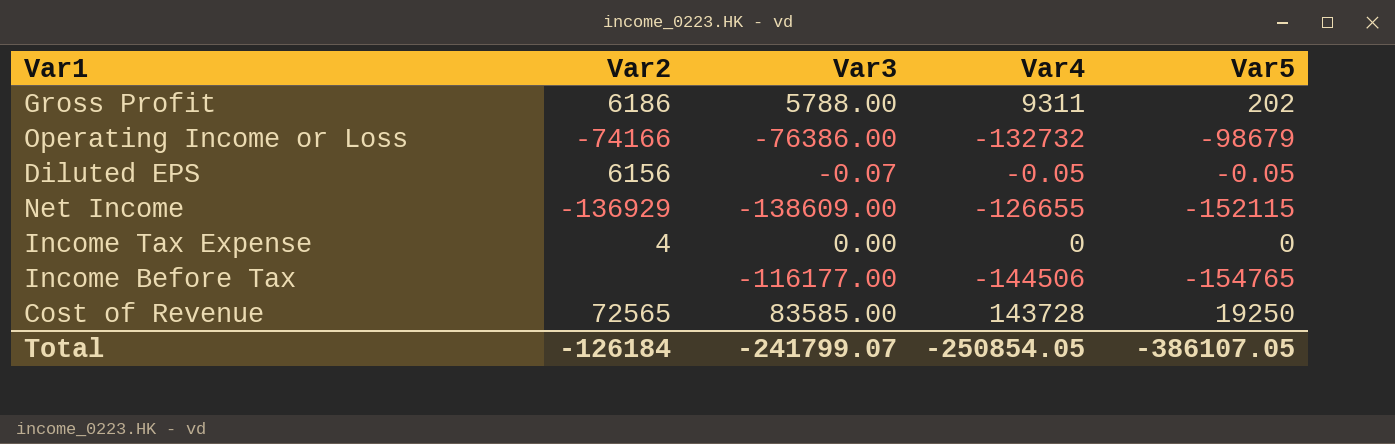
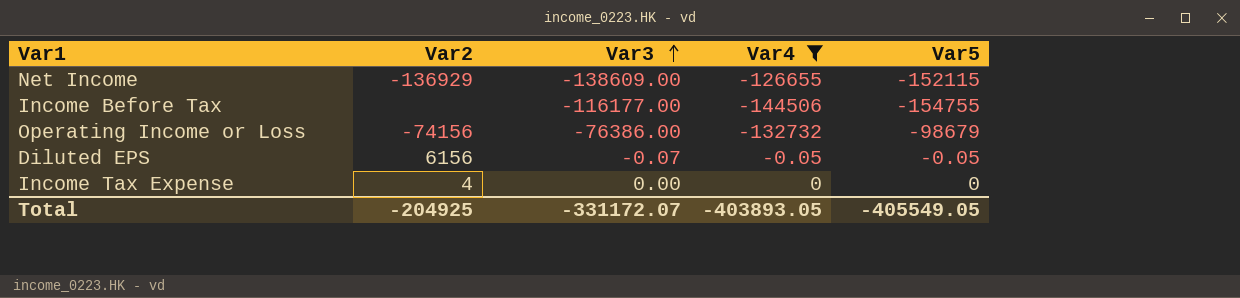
filter: none -> Var4 <= 0
row order: none -> Var3 ascending
Income Before Tax | Var5: -154765 -> -154755
Operating Income or Loss | Var2: -74166 -> -74156
Total | Var2: -126184 -> -204925
Total | Var3: -241799.07 -> -331172.07
Total | Var4: -250854.05 -> -403893.05
Total | Var5: -386107.05 -> -405549.05

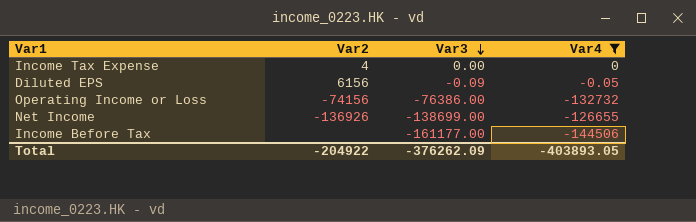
row order: Var3 ascending -> Var3 descending
column Var5 | position: 5 -> none
Diluted EPS | Var3: -0.07 -> -0.09
Net Income | Var2: -136929 -> -136926
Net Income | Var3: -138609.00 -> -138699.00
Income Before Tax | Var3: -116177.00 -> -161177.00
Total | Var2: -204925 -> -204922
Total | Var3: -331172.07 -> -376262.09

